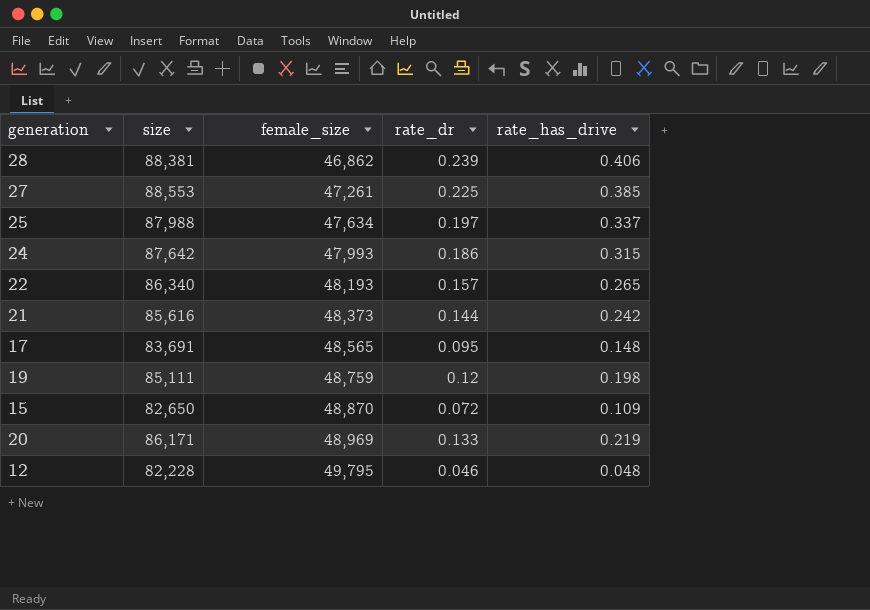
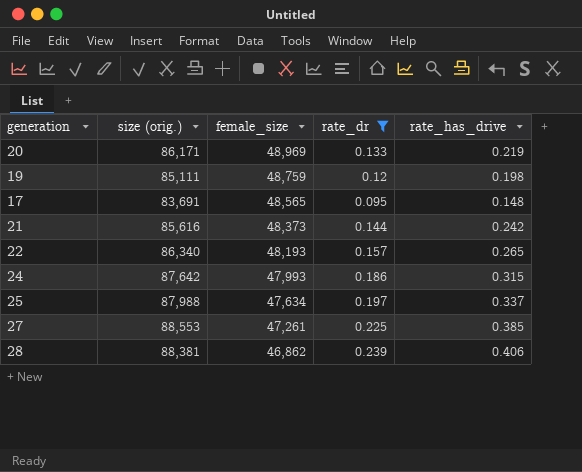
filter: none -> rate_dr >= 0.095
row order: female_size ascending -> female_size descending
column name: size -> size (orig.)

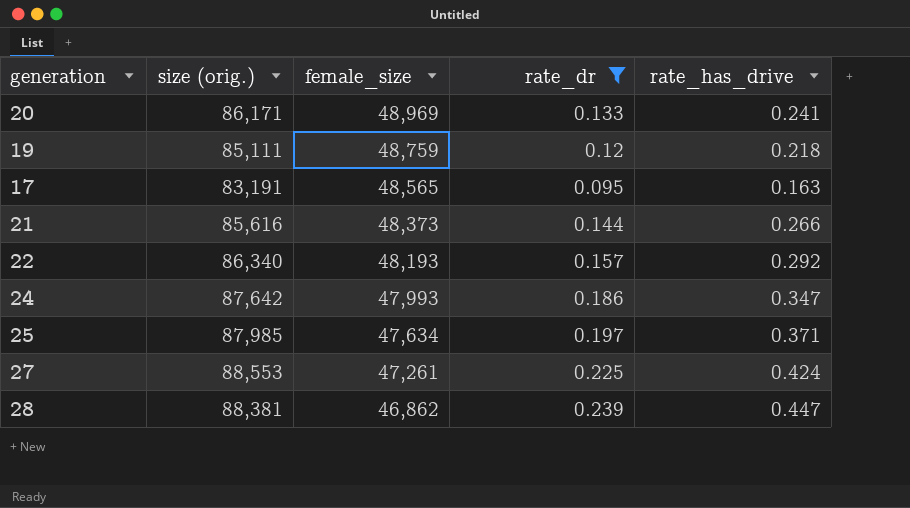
20 | rate_has_drive: 0.219 -> 0.241
19 | rate_has_drive: 0.198 -> 0.218
17 | size (orig.): 83,691 -> 83,191
17 | rate_has_drive: 0.148 -> 0.163
21 | rate_has_drive: 0.242 -> 0.266
22 | rate_has_drive: 0.265 -> 0.292
24 | rate_has_drive: 0.315 -> 0.347
25 | size (orig.): 87,988 -> 87,985
25 | rate_has_drive: 0.337 -> 0.371
27 | rate_has_drive: 0.385 -> 0.424
28 | rate_has_drive: 0.406 -> 0.447

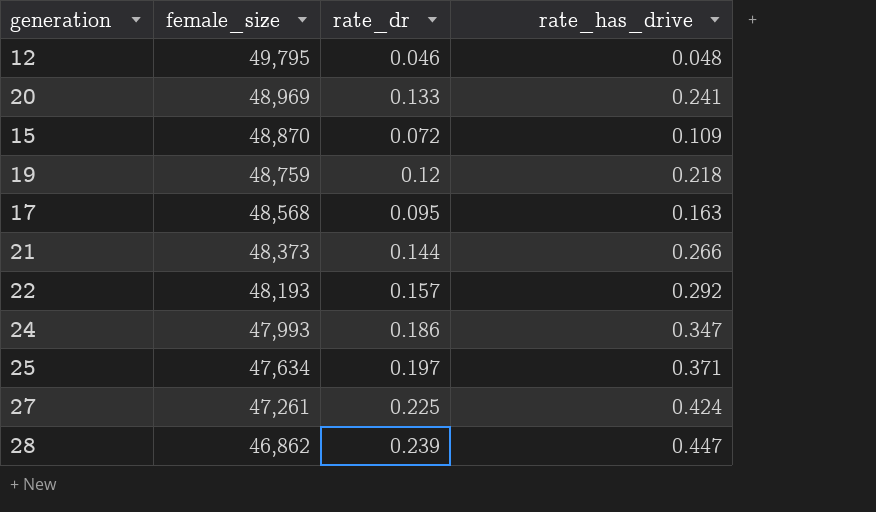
filter: rate_dr >= 0.095 -> none
column size (orig.) | position: 2 -> none
17 | female_size: 48,565 -> 48,568

